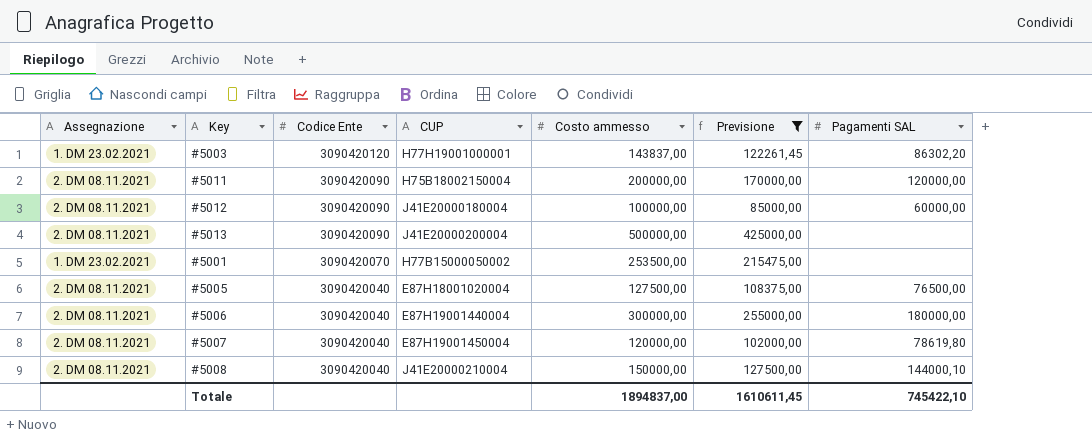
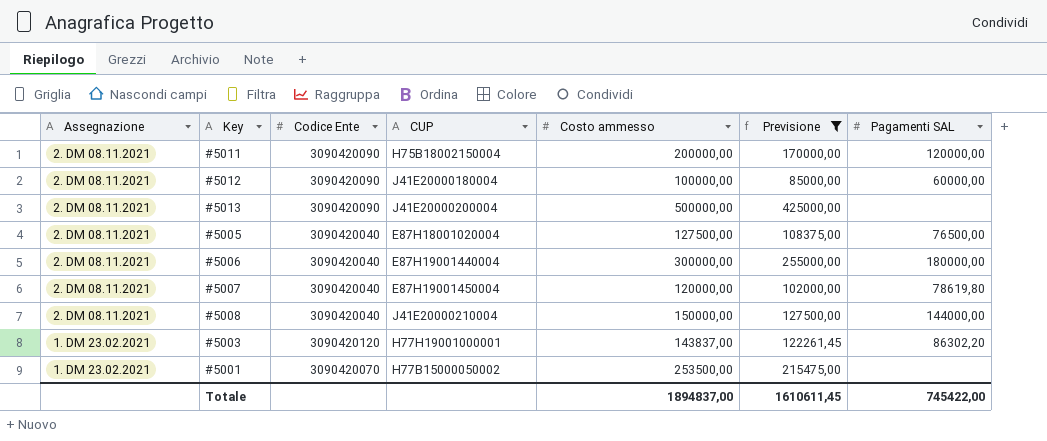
row order: Codice Ente descending -> Assegnazione descending
#5008 | Pagamenti SAL: 144000,10 -> 144000,00
Totale | Pagamenti SAL: 745422,10 -> 745422,00

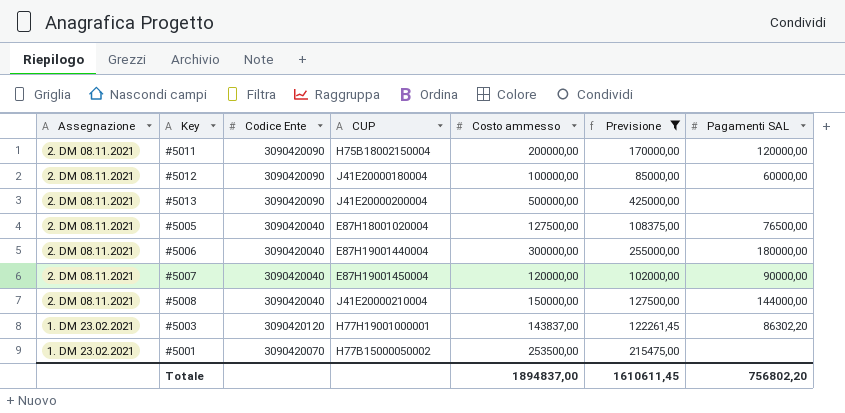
#5007 | Pagamenti SAL: 78619,80 -> 90000,00
Totale | Pagamenti SAL: 745422,00 -> 756802,20

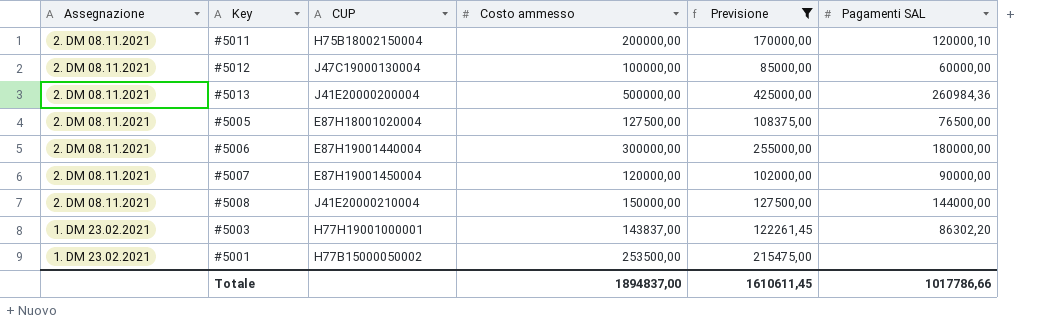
column Codice Ente | position: 3 -> none
#5011 | Pagamenti SAL: 120000,00 -> 120000,10
#5012 | CUP: J41E20000180004 -> J47C19000130004
#5013 | Pagamenti SAL: none -> 260984,36
Totale | Pagamenti SAL: 756802,20 -> 1017786,66

